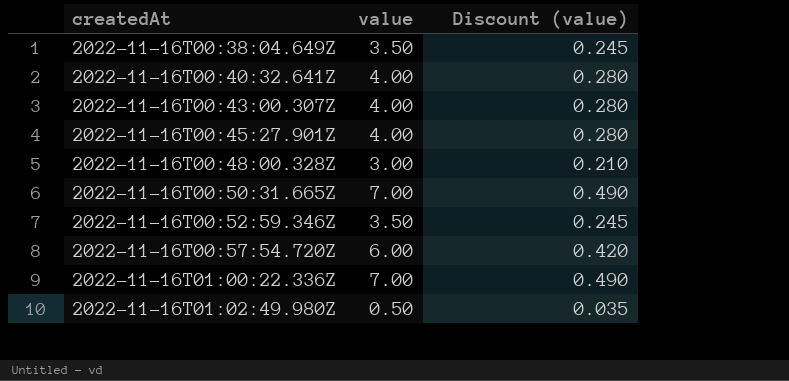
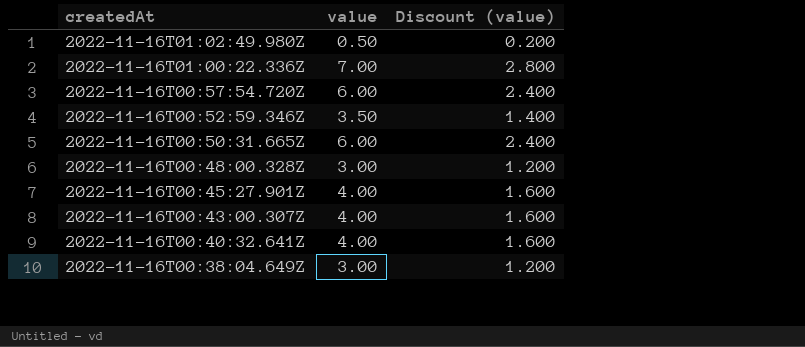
row order: createdAt ascending -> createdAt descending
column Discount (value) | formula: [value] * 0.07 -> [value] * 0.4
2022-11-16T00:50:31.665Z | value: 7.00 -> 6.00
2022-11-16T00:38:04.649Z | value: 3.50 -> 3.00

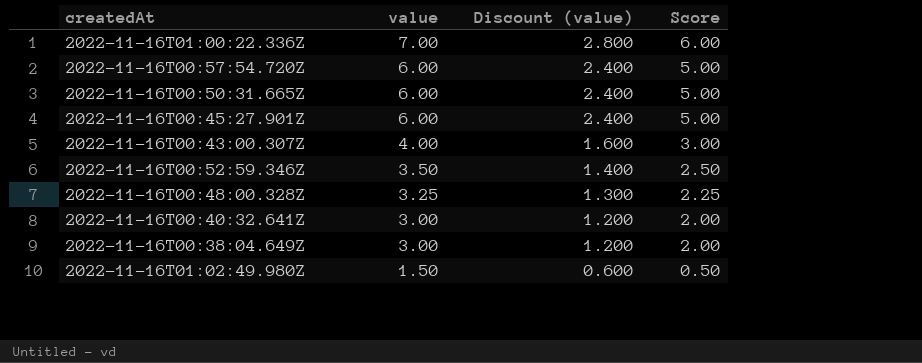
row order: createdAt descending -> value descending
column Score | formula: none -> [value] - 1
2022-11-16T00:45:27.901Z | value: 4.00 -> 6.00
2022-11-16T00:45:27.901Z | Discount (value): 1.600 -> 2.400
2022-11-16T00:48:00.328Z | value: 3.00 -> 3.25
2022-11-16T00:48:00.328Z | Discount (value): 1.200 -> 1.300
2022-11-16T00:40:32.641Z | value: 4.00 -> 3.00
2022-11-16T00:40:32.641Z | Discount (value): 1.600 -> 1.200
2022-11-16T01:02:49.980Z | value: 0.50 -> 1.50
2022-11-16T01:02:49.980Z | Discount (value): 0.200 -> 0.600

